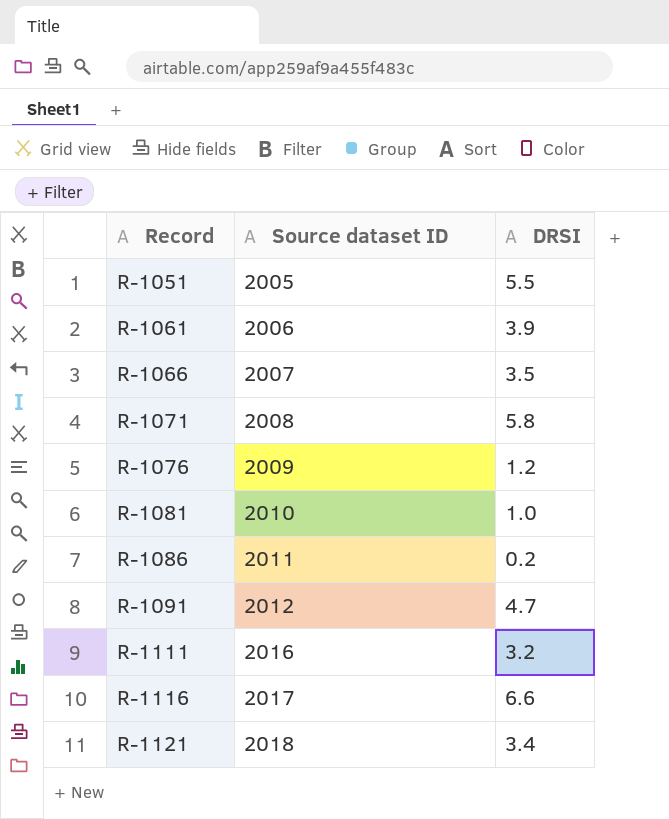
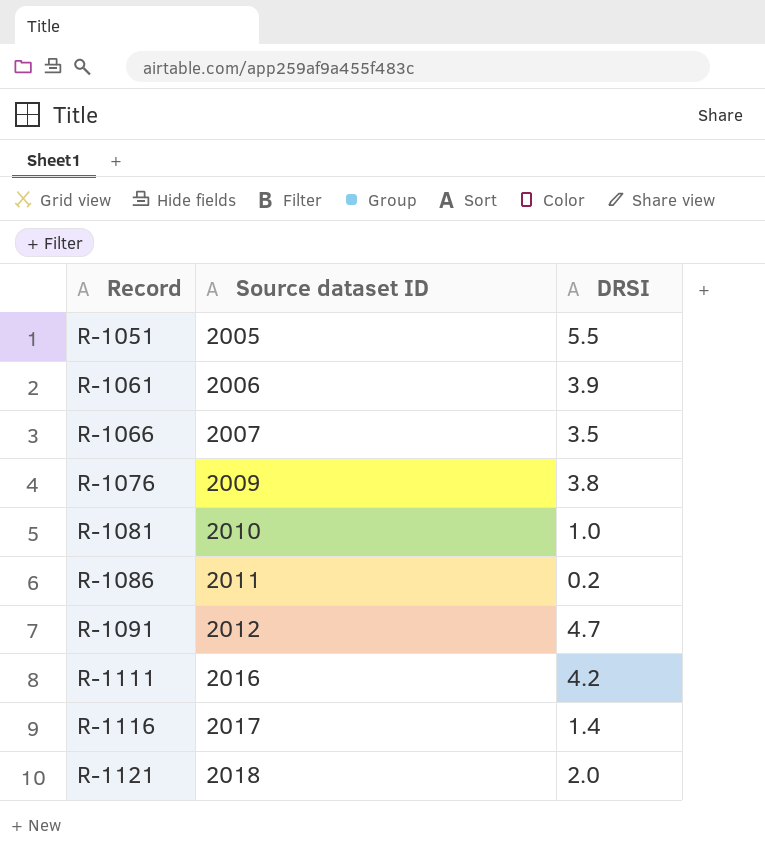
row R-1071: 2008 | 5.8 -> none
R-1076 | DRSI: 1.2 -> 3.8
R-1111 | DRSI: 3.2 -> 4.2
R-1116 | DRSI: 6.6 -> 1.4
R-1121 | DRSI: 3.4 -> 2.0

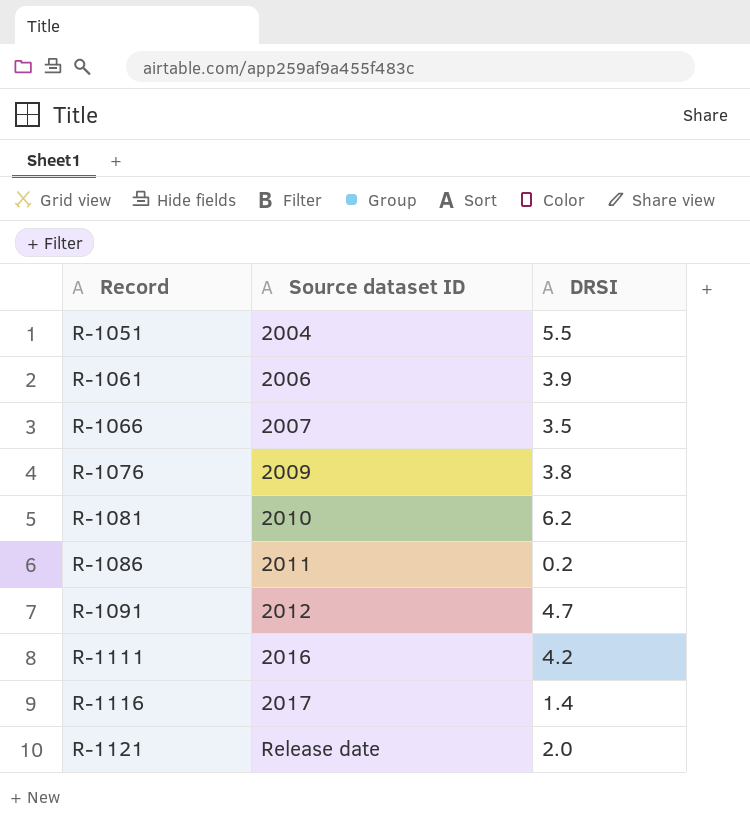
R-1051 | Source dataset ID: 2005 -> 2004
R-1081 | DRSI: 1.0 -> 6.2
R-1121 | Source dataset ID: 2018 -> Release date

